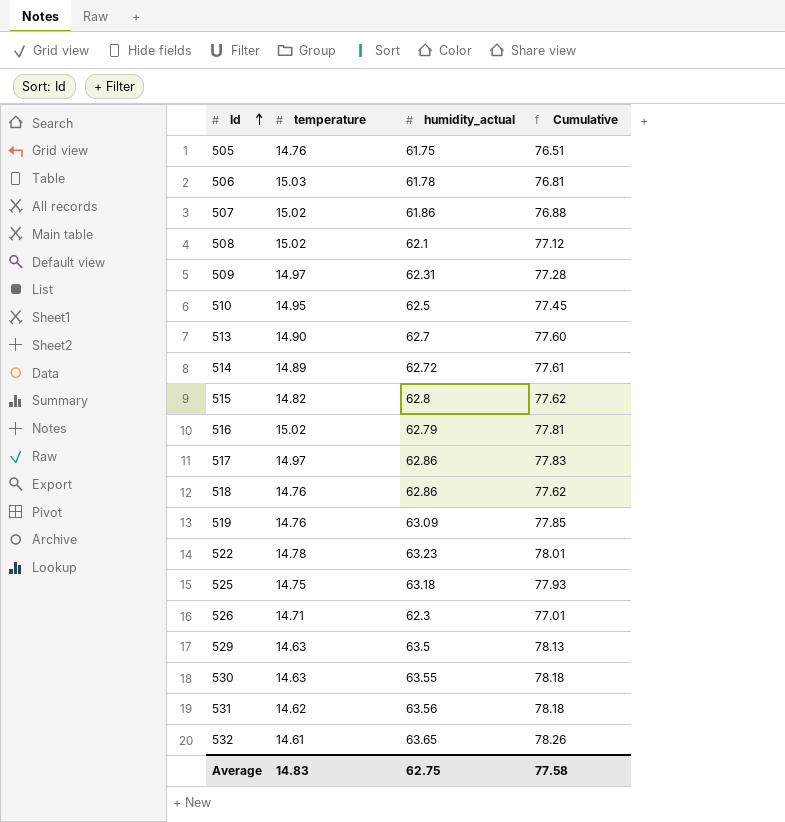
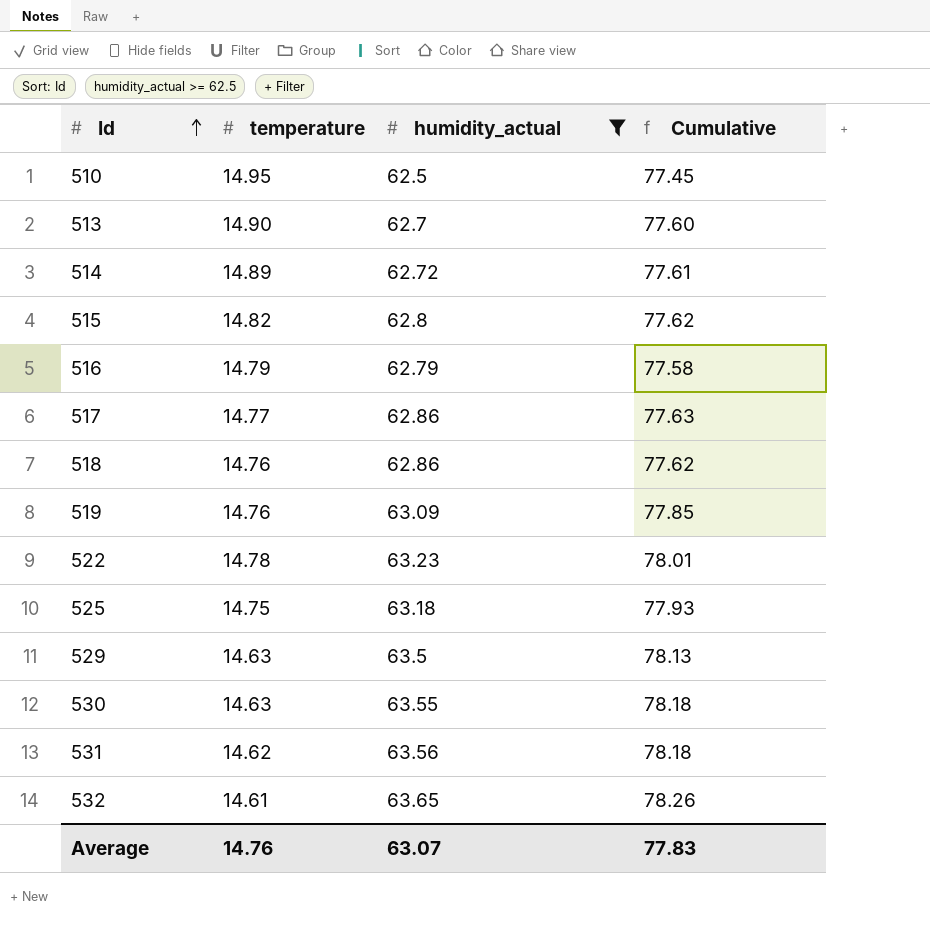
filter: none -> humidity_actual >= 62.5
516 | temperature: 15.02 -> 14.79
516 | Cumulative: 77.81 -> 77.58
517 | temperature: 14.97 -> 14.77
517 | Cumulative: 77.83 -> 77.63
Average | temperature: 14.83 -> 14.76
Average | humidity_actual: 62.75 -> 63.07
Average | Cumulative: 77.58 -> 77.83

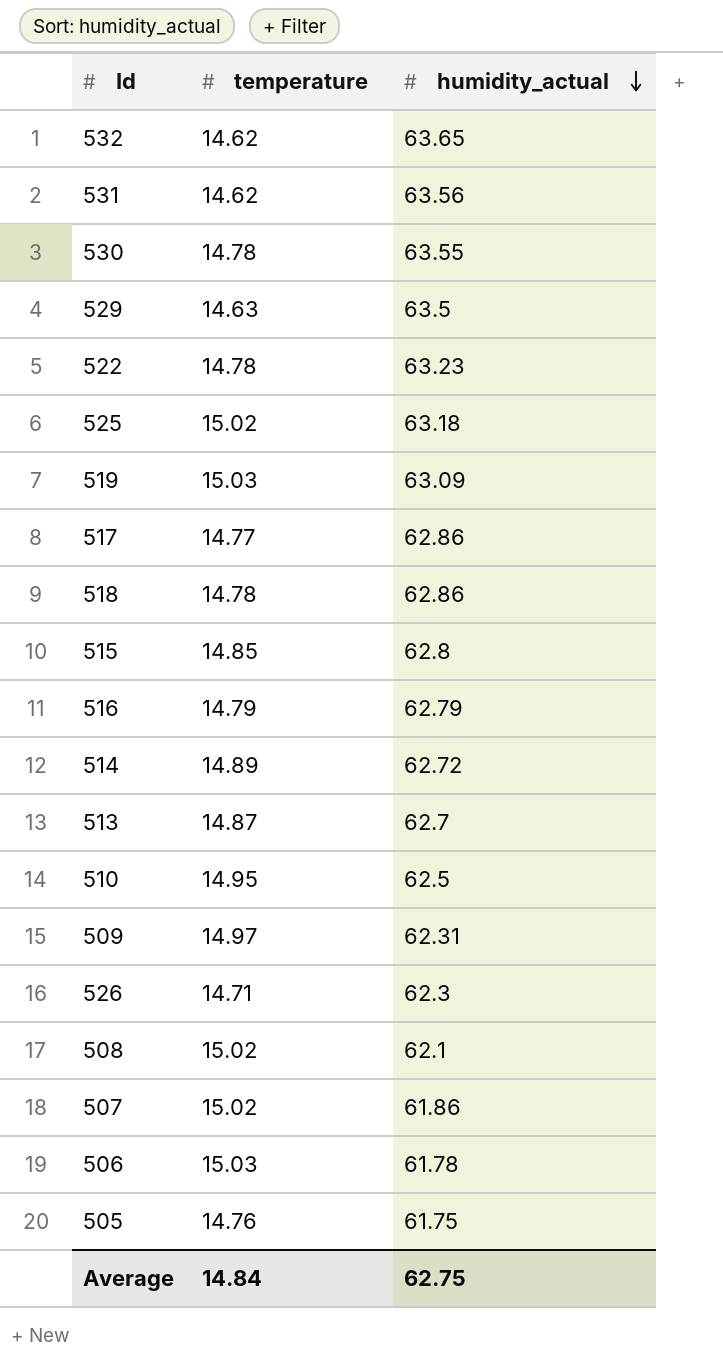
filter: humidity_actual >= 62.5 -> none
row order: Id ascending -> humidity_actual descending
column Cumulative | formula: [temperature] + [humidity_actual] -> none
532 | temperature: 14.61 -> 14.62
530 | temperature: 14.63 -> 14.78
525 | temperature: 14.75 -> 15.02
519 | temperature: 14.76 -> 15.03
518 | temperature: 14.76 -> 14.78
515 | temperature: 14.82 -> 14.85
513 | temperature: 14.90 -> 14.87
Average | temperature: 14.76 -> 14.84
Average | humidity_actual: 63.07 -> 62.75

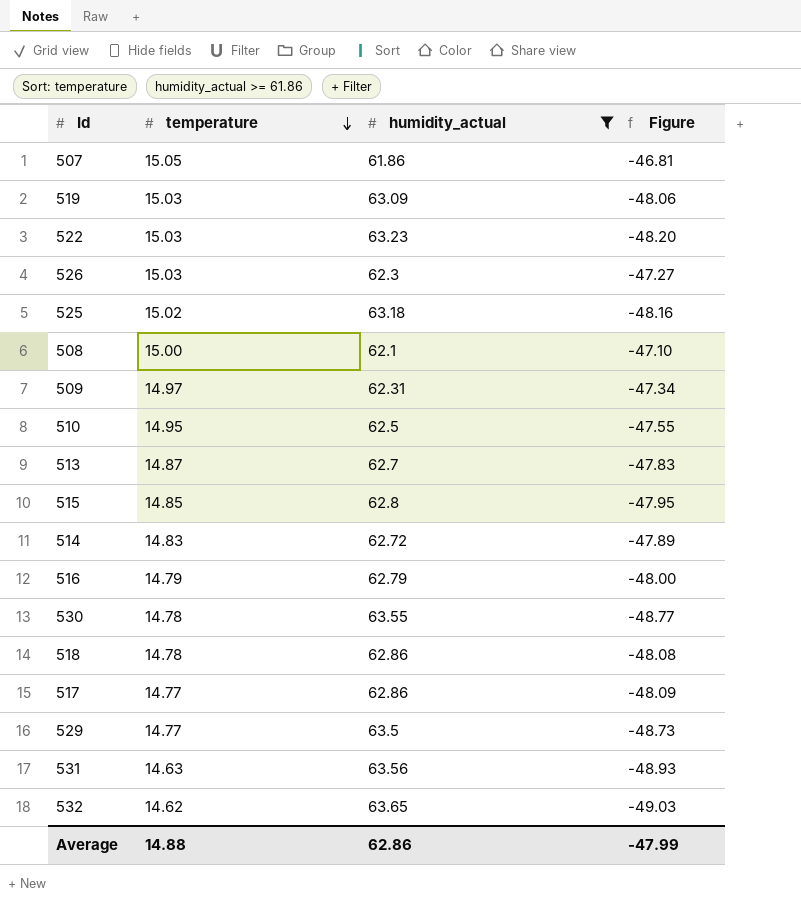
filter: none -> humidity_actual >= 61.86
row order: humidity_actual descending -> temperature descending
column Figure | formula: none -> [temperature] - [humidity_actual]
507 | temperature: 15.02 -> 15.05
522 | temperature: 14.78 -> 15.03
526 | temperature: 14.71 -> 15.03
508 | temperature: 15.02 -> 15.00
514 | temperature: 14.89 -> 14.83
529 | temperature: 14.63 -> 14.77
531 | temperature: 14.62 -> 14.63
Average | temperature: 14.84 -> 14.88
Average | humidity_actual: 62.75 -> 62.86

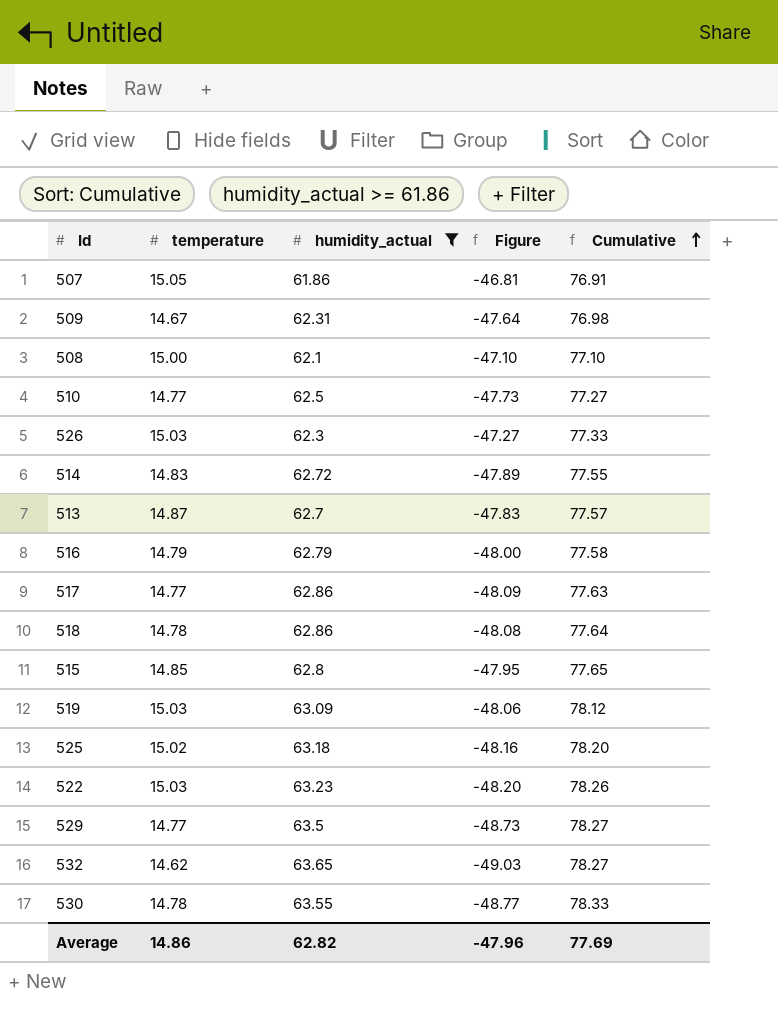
row order: temperature descending -> Cumulative ascending
column Cumulative | formula: none -> [temperature] + [humidity_actual]
row 531: 14.63 | 63.56 | -48.93 -> none
509 | temperature: 14.97 -> 14.67
509 | Figure: -47.34 -> -47.64
510 | temperature: 14.95 -> 14.77
510 | Figure: -47.55 -> -47.73
Average | temperature: 14.88 -> 14.86
Average | humidity_actual: 62.86 -> 62.82
Average | Figure: -47.99 -> -47.96

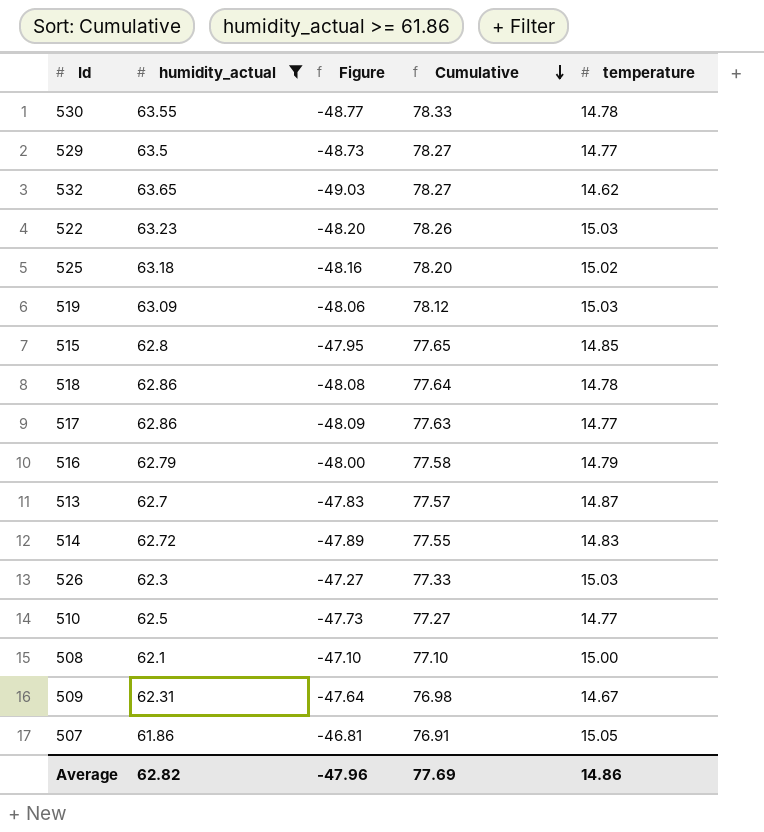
row order: Cumulative ascending -> Cumulative descending
column temperature | position: 2 -> 5

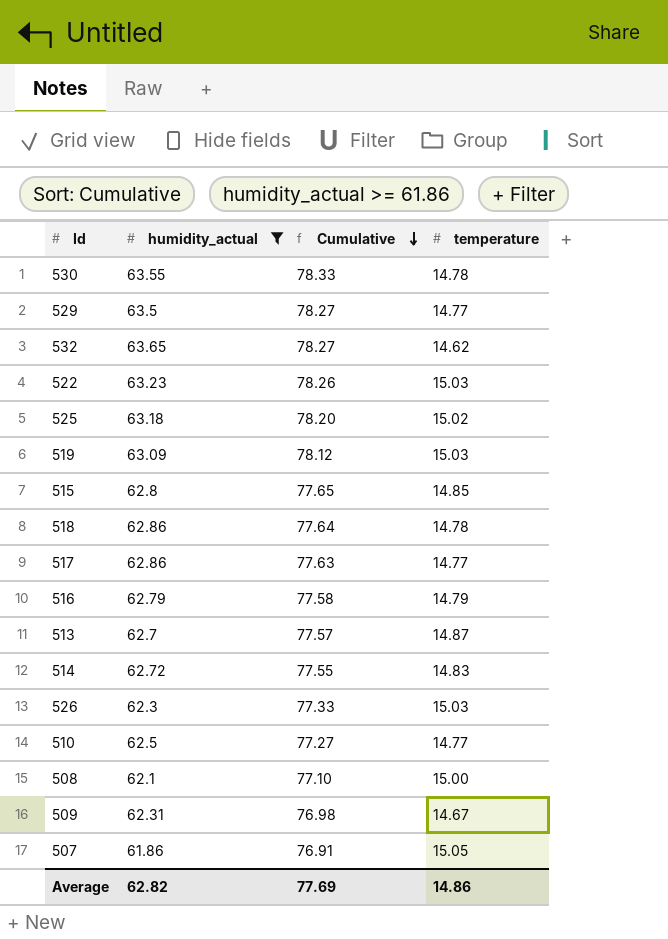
column Figure | formula: [temperature] - [humidity_actual] -> none

